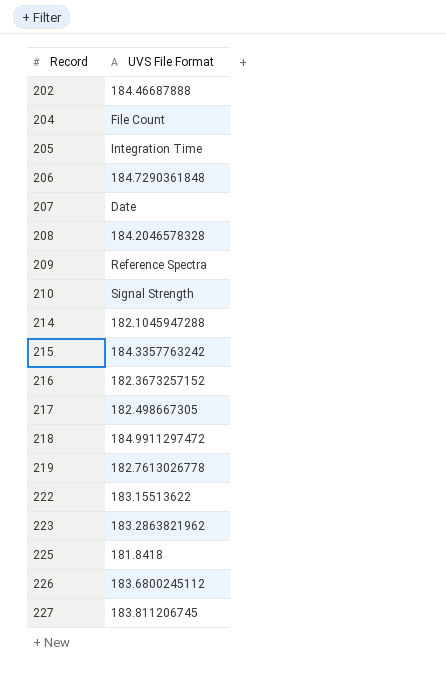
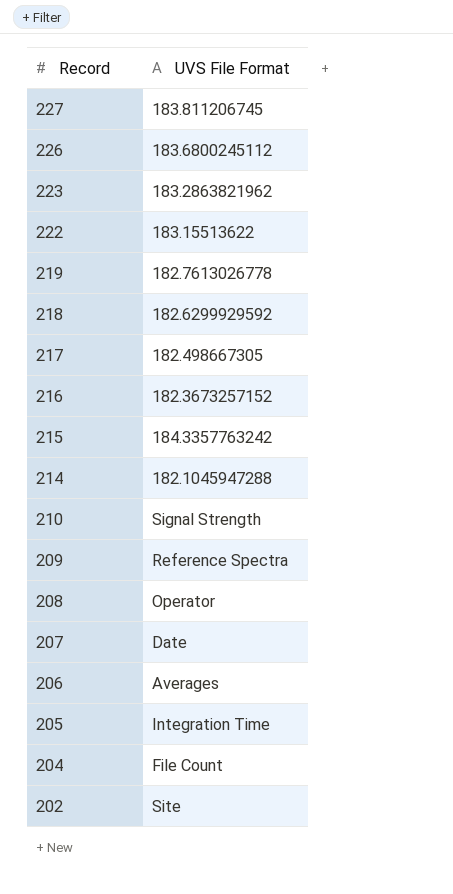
row order: Record ascending -> Record descending
row 225: 181.8418 -> none
218 | UVS File Format: 184.9911297472 -> 182.6299929592
208 | UVS File Format: 184.2046578328 -> Operator
206 | UVS File Format: 184.7290361848 -> Averages
202 | UVS File Format: 184.46687888 -> Site

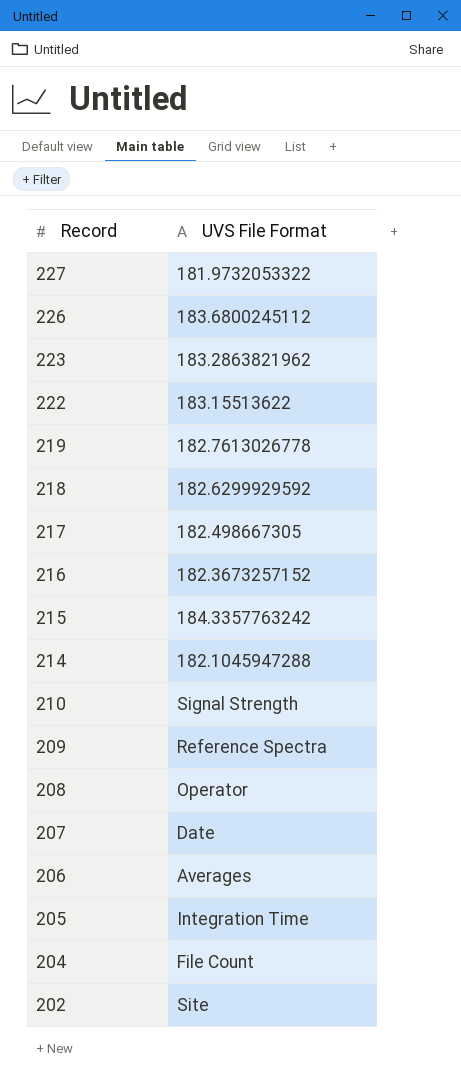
227 | UVS File Format: 183.811206745 -> 181.9732053322

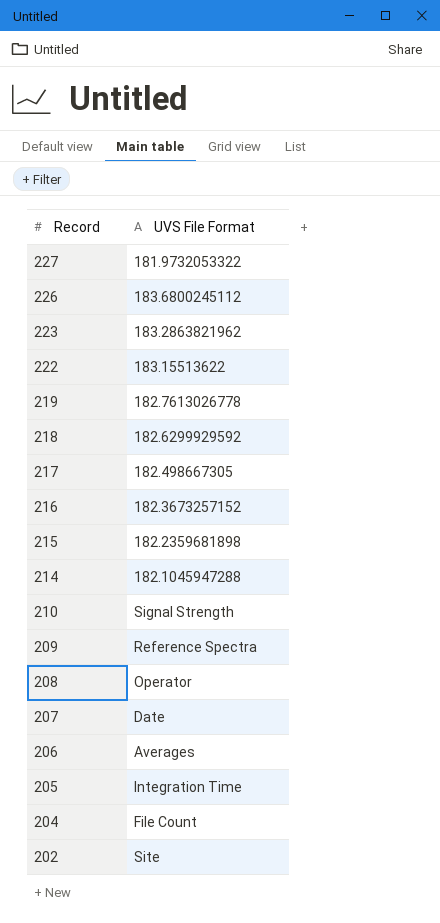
215 | UVS File Format: 184.3357763242 -> 182.2359681898

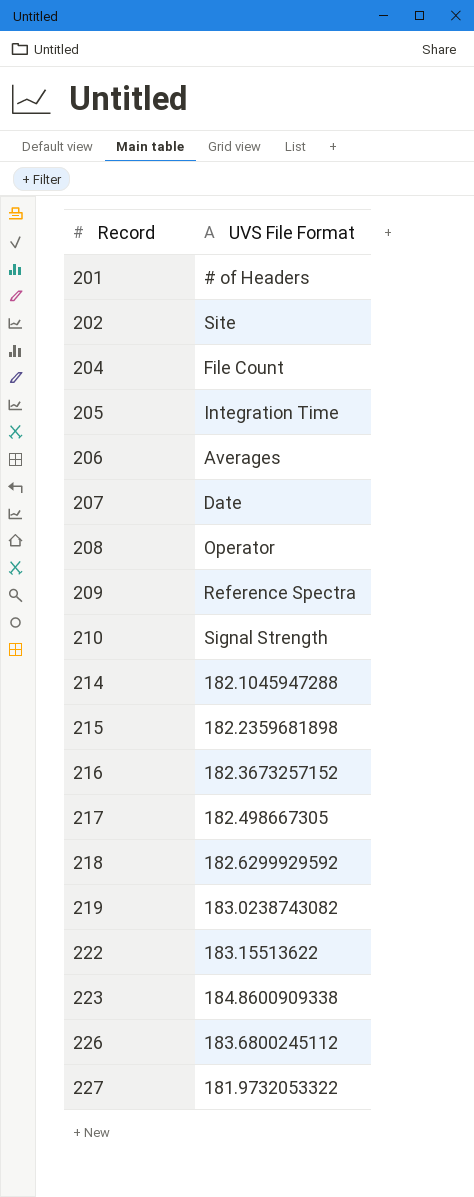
row order: Record descending -> Record ascending
row 201: none -> # of Headers
219 | UVS File Format: 182.7613026778 -> 183.0238743082
223 | UVS File Format: 183.2863821962 -> 184.8600909338

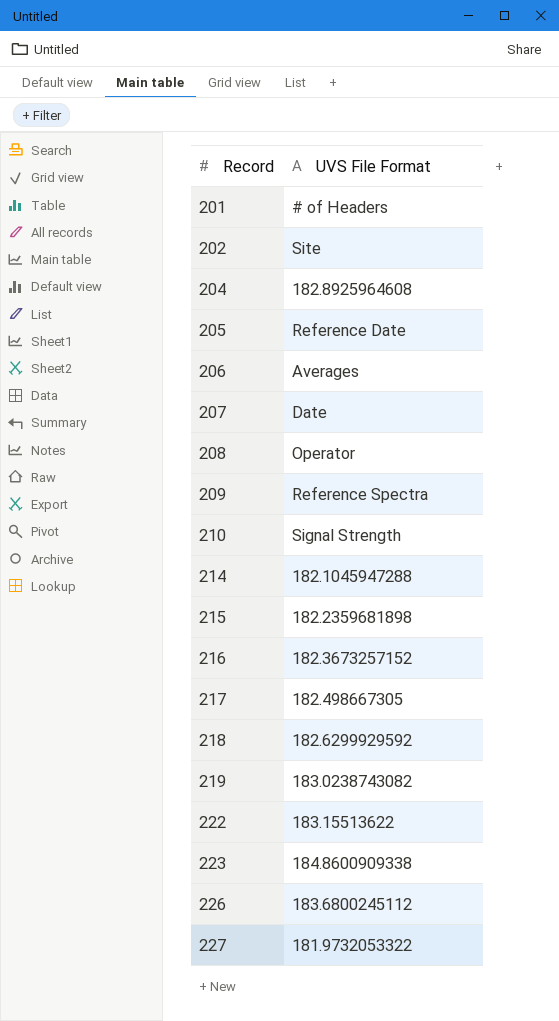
204 | UVS File Format: File Count -> 182.8925964608
205 | UVS File Format: Integration Time -> Reference Date

